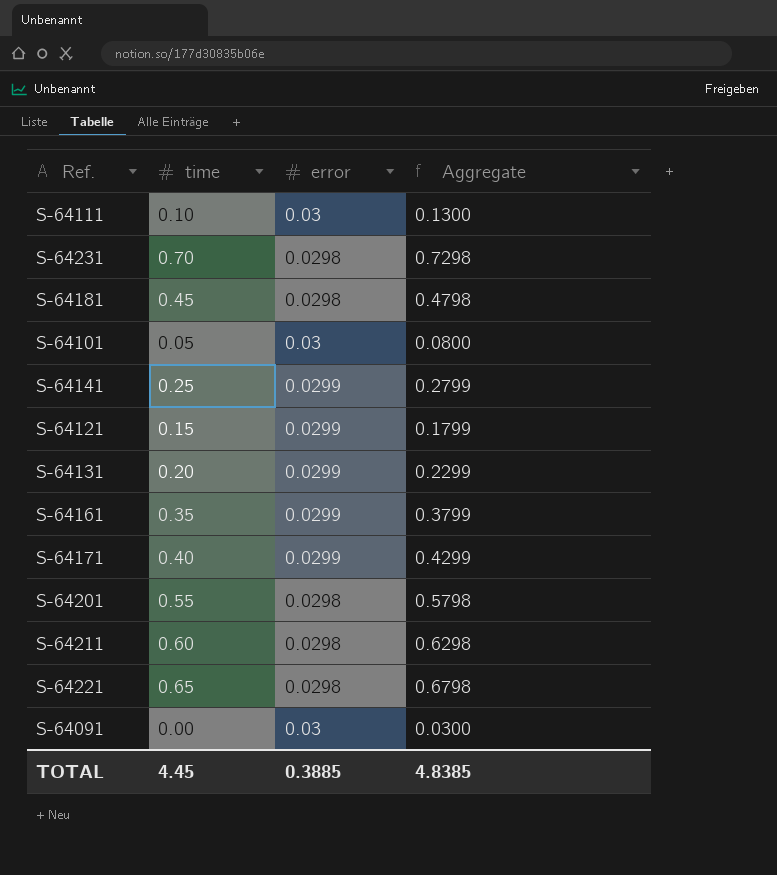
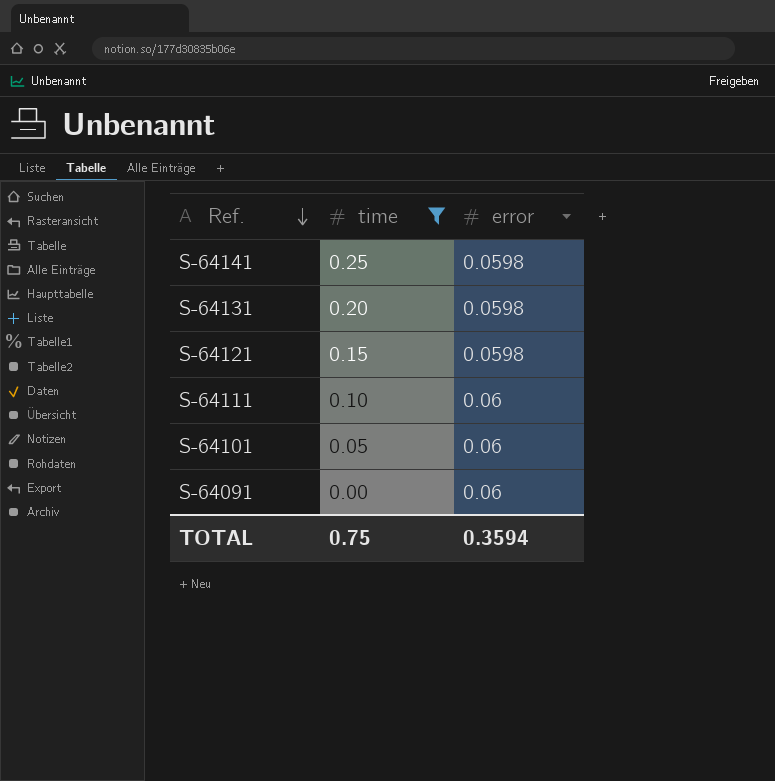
filter: none -> time <= 0.25
row order: none -> Ref. descending
column Aggregate | formula: [time] + [error] -> none
S-64141 | error: 0.0299 -> 0.0598
S-64131 | error: 0.0299 -> 0.0598
S-64121 | error: 0.0299 -> 0.0598
S-64111 | error: 0.03 -> 0.06
S-64101 | error: 0.03 -> 0.06
S-64091 | error: 0.03 -> 0.06
TOTAL | time: 4.45 -> 0.75
TOTAL | error: 0.3885 -> 0.3594

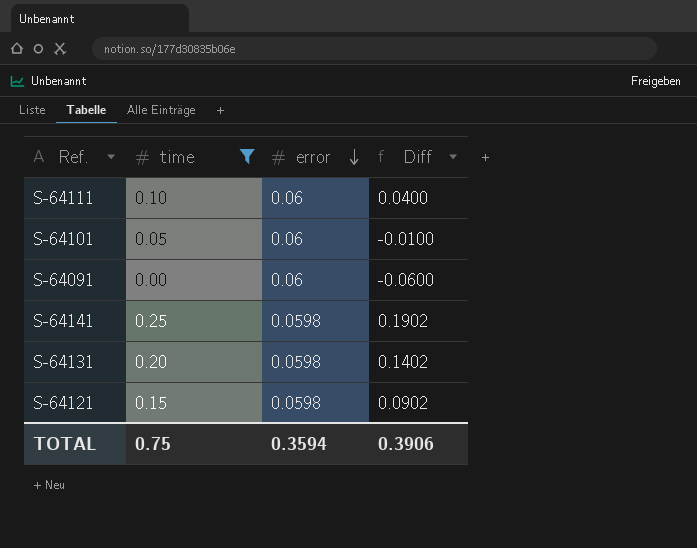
row order: Ref. descending -> error descending
column Diff | formula: none -> [time] - [error]

